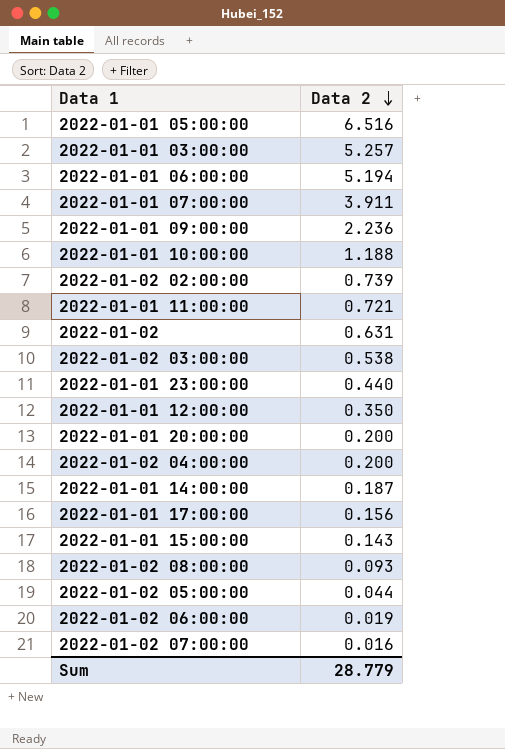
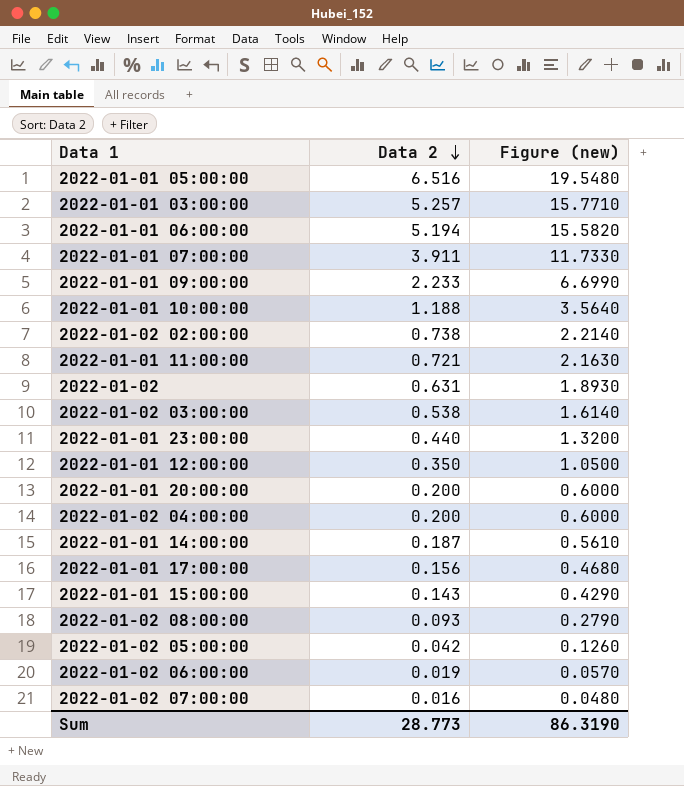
column Figure (new) | formula: none -> [Data 2] * 3
2022-01-01 09:00:00 | Data 2: 2.236 -> 2.233
2022-01-02 02:00:00 | Data 2: 0.739 -> 0.738
2022-01-02 05:00:00 | Data 2: 0.044 -> 0.042
Sum | Data 2: 28.779 -> 28.773

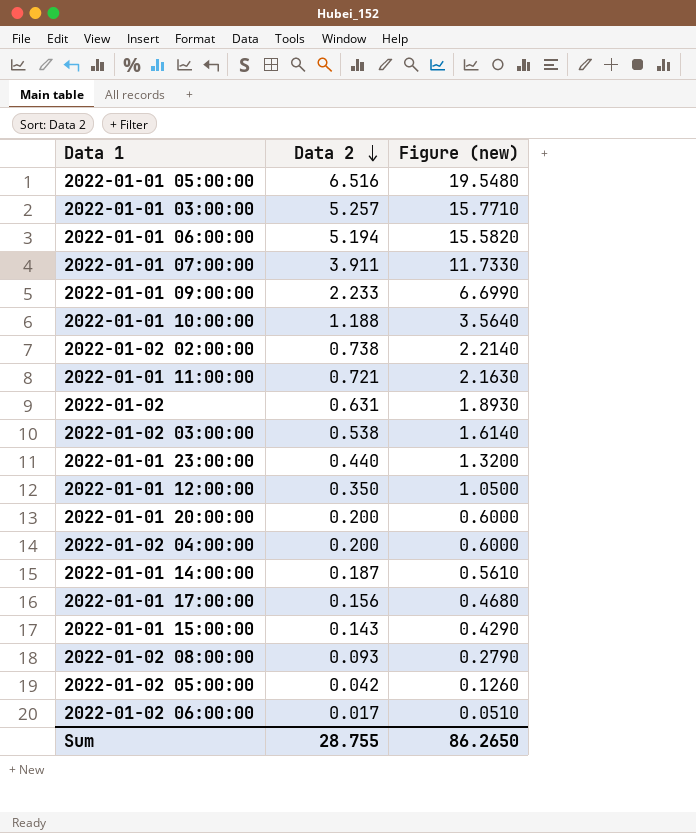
row 2022-01-02 07:00:00: 0.016 | 0.0480 -> none
2022-01-02 06:00:00 | Data 2: 0.019 -> 0.017
2022-01-02 06:00:00 | Figure (new): 0.0570 -> 0.0510
Sum | Data 2: 28.773 -> 28.755
Sum | Figure (new): 86.3190 -> 86.2650

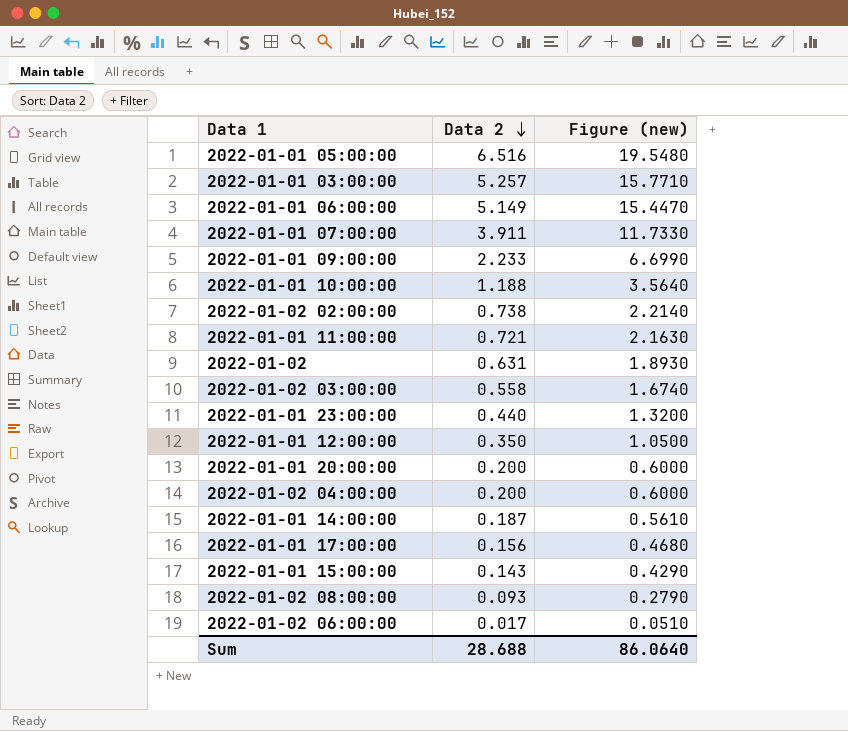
row 2022-01-02 05:00:00: 0.042 | 0.1260 -> none
2022-01-01 06:00:00 | Data 2: 5.194 -> 5.149
2022-01-01 06:00:00 | Figure (new): 15.5820 -> 15.4470
2022-01-02 03:00:00 | Data 2: 0.538 -> 0.558
2022-01-02 03:00:00 | Figure (new): 1.6140 -> 1.6740
Sum | Data 2: 28.755 -> 28.688
Sum | Figure (new): 86.2650 -> 86.0640

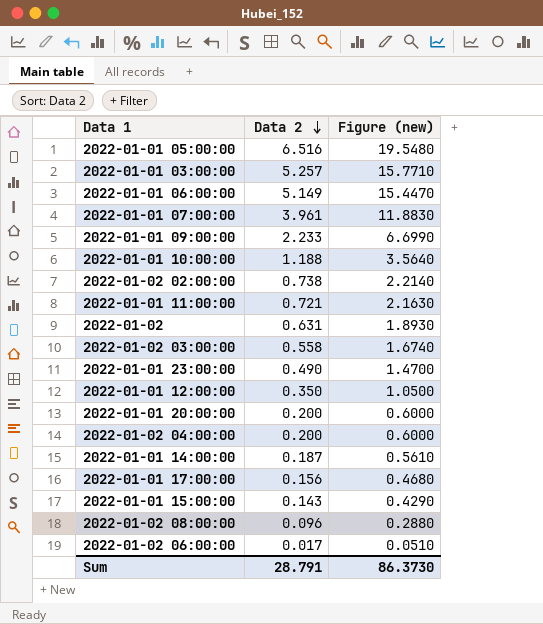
2022-01-01 07:00:00 | Data 2: 3.911 -> 3.961
2022-01-01 07:00:00 | Figure (new): 11.7330 -> 11.8830
2022-01-01 23:00:00 | Data 2: 0.440 -> 0.490
2022-01-01 23:00:00 | Figure (new): 1.3200 -> 1.4700
2022-01-02 08:00:00 | Data 2: 0.093 -> 0.096
2022-01-02 08:00:00 | Figure (new): 0.2790 -> 0.2880
Sum | Data 2: 28.688 -> 28.791
Sum | Figure (new): 86.0640 -> 86.3730

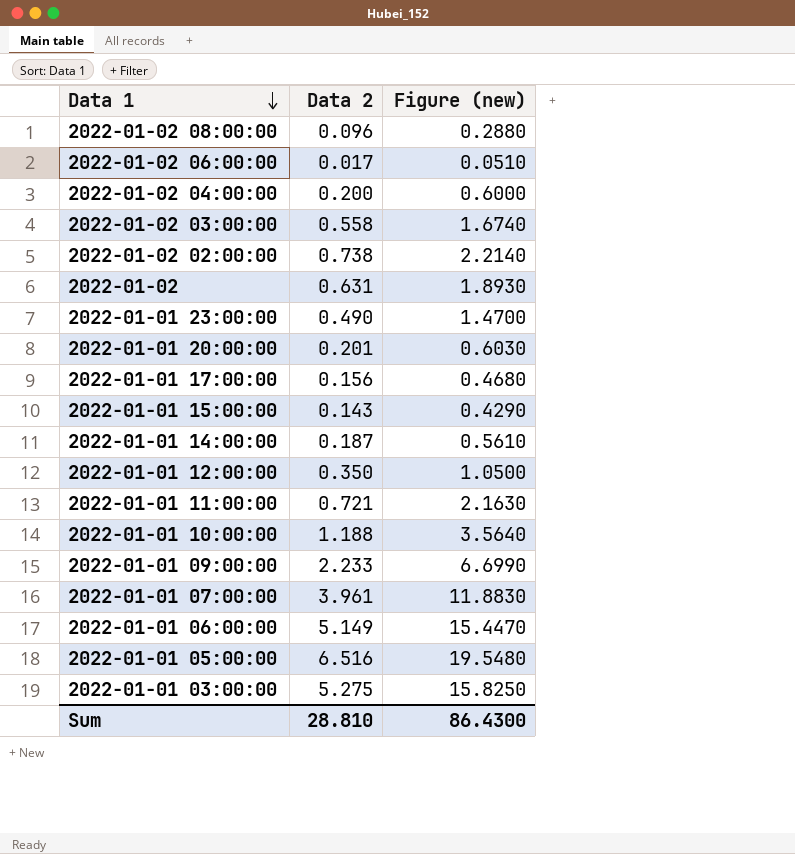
row order: Data 2 descending -> Data 1 descending
2022-01-01 20:00:00 | Data 2: 0.200 -> 0.201
2022-01-01 20:00:00 | Figure (new): 0.6000 -> 0.6030
2022-01-01 03:00:00 | Data 2: 5.257 -> 5.275
2022-01-01 03:00:00 | Figure (new): 15.7710 -> 15.8250
Sum | Data 2: 28.791 -> 28.810
Sum | Figure (new): 86.3730 -> 86.4300

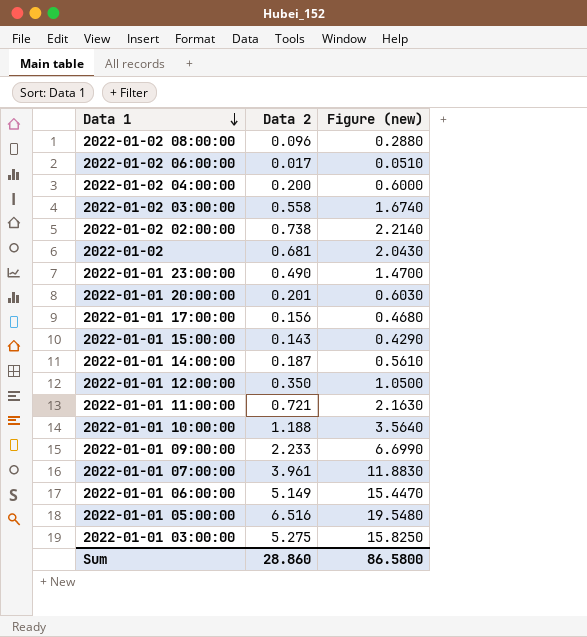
2022-01-02 | Data 2: 0.631 -> 0.681
2022-01-02 | Figure (new): 1.8930 -> 2.0430
Sum | Data 2: 28.810 -> 28.860
Sum | Figure (new): 86.4300 -> 86.5800

